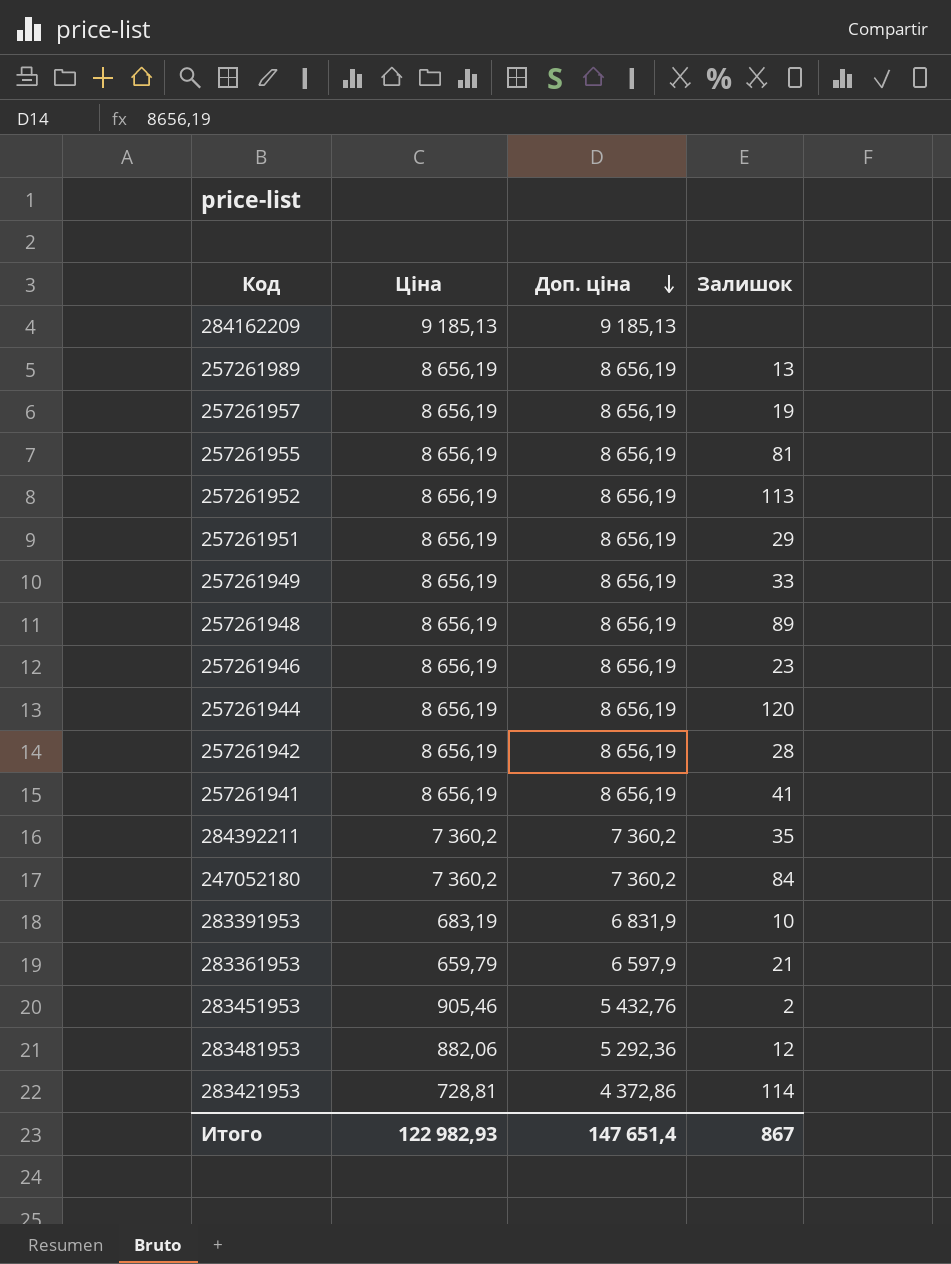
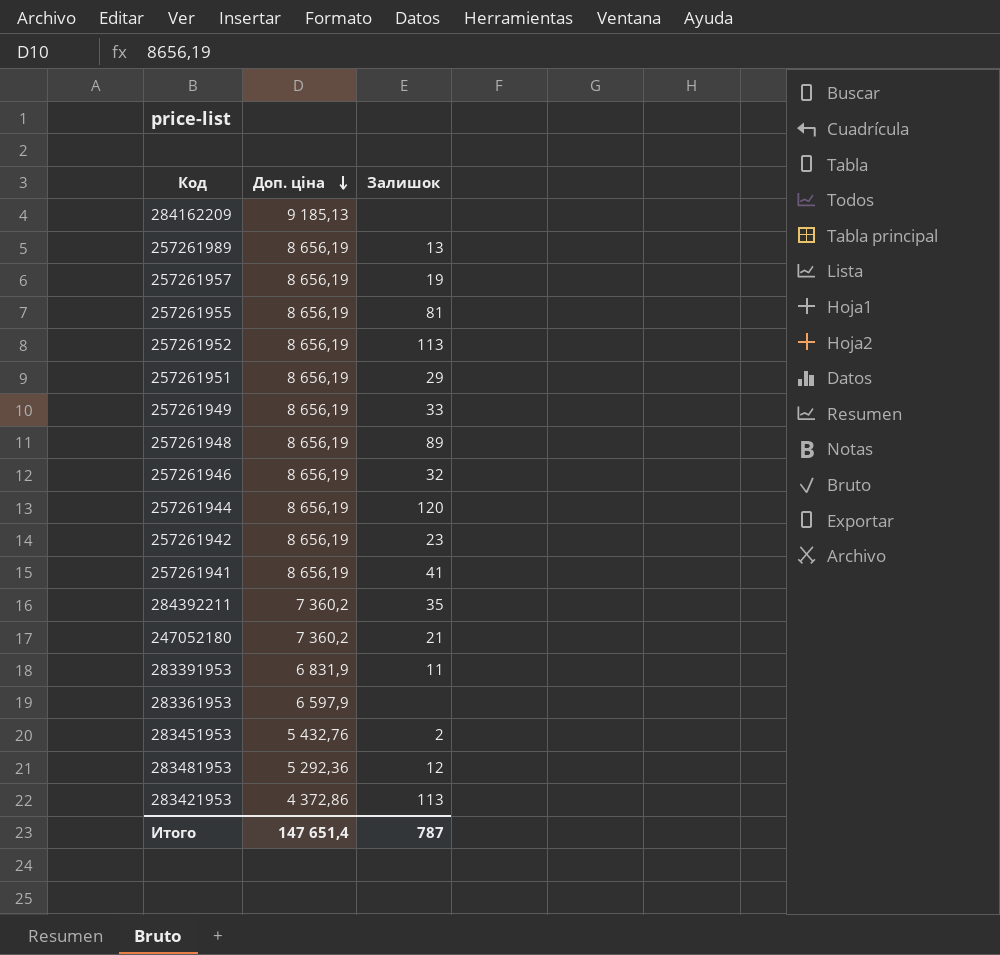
column Ціна | position: 2 -> none
257261946 | Залишок: 23 -> 32
257261942 | Залишок: 28 -> 23
247052180 | Залишок: 84 -> 21
283391953 | Залишок: 10 -> 11
283361953 | Залишок: 21 -> none
283421953 | Залишок: 114 -> 113
Итого | Залишок: 867 -> 787

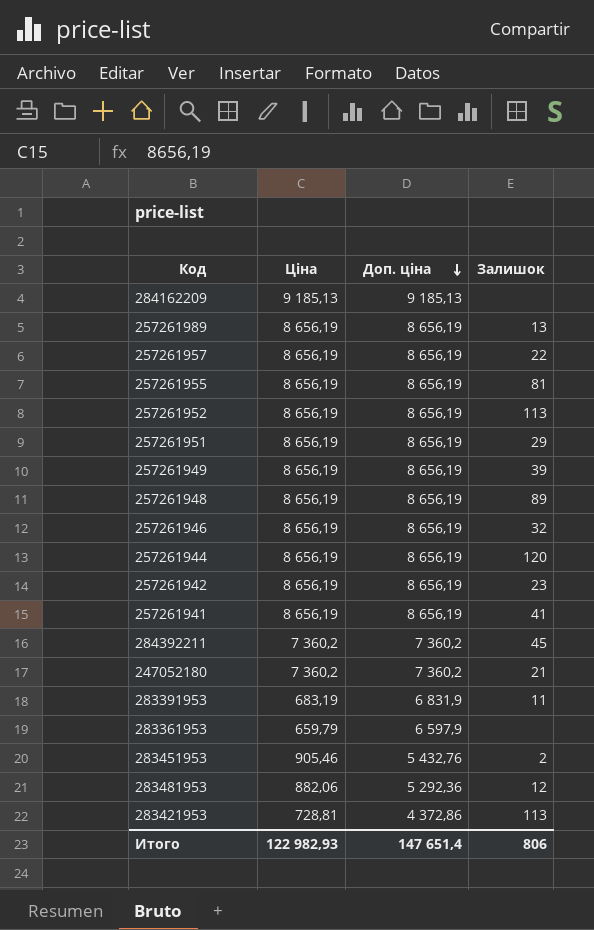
column Ціна | position: none -> 2
257261957 | Залишок: 19 -> 22
257261949 | Залишок: 33 -> 39
284392211 | Залишок: 35 -> 45
Итого | Залишок: 787 -> 806

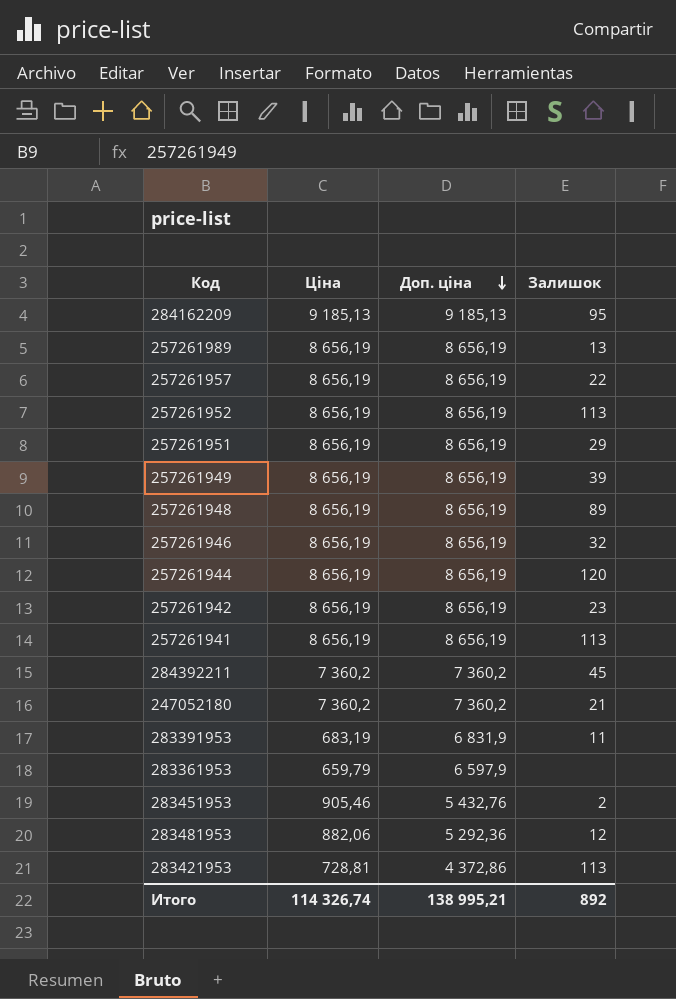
row 257261955: 8 656,19 | 8 656,19 | 81 -> none
284162209 | Залишок: none -> 95
257261941 | Залишок: 41 -> 113
Итого | Ціна: 122 982,93 -> 114 326,74
Итого | Доп. ціна: 147 651,4 -> 138 995,21
Итого | Залишок: 806 -> 892

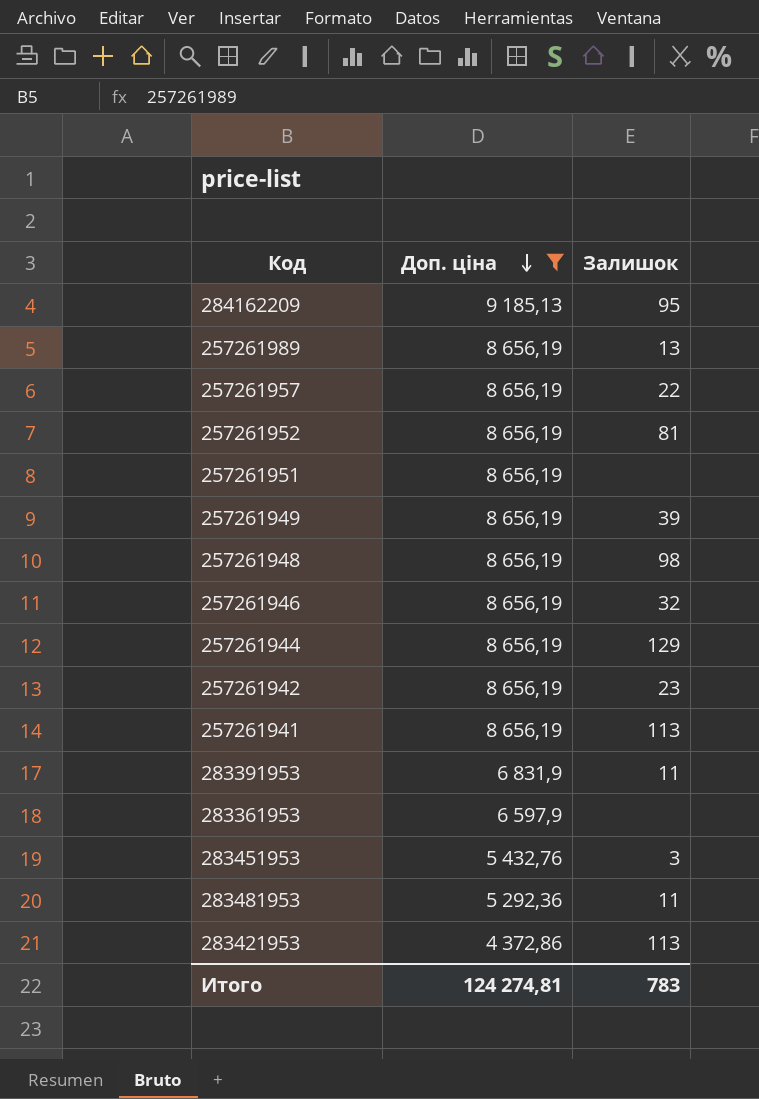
filter: none -> Доп. ціна != 7 360,2
column Ціна | position: 2 -> none
257261952 | Залишок: 113 -> 81
257261951 | Залишок: 29 -> none
257261948 | Залишок: 89 -> 98
257261944 | Залишок: 120 -> 129
283451953 | Залишок: 2 -> 3
283481953 | Залишок: 12 -> 11
Итого | Доп. ціна: 138 995,21 -> 124 274,81
Итого | Залишок: 892 -> 783

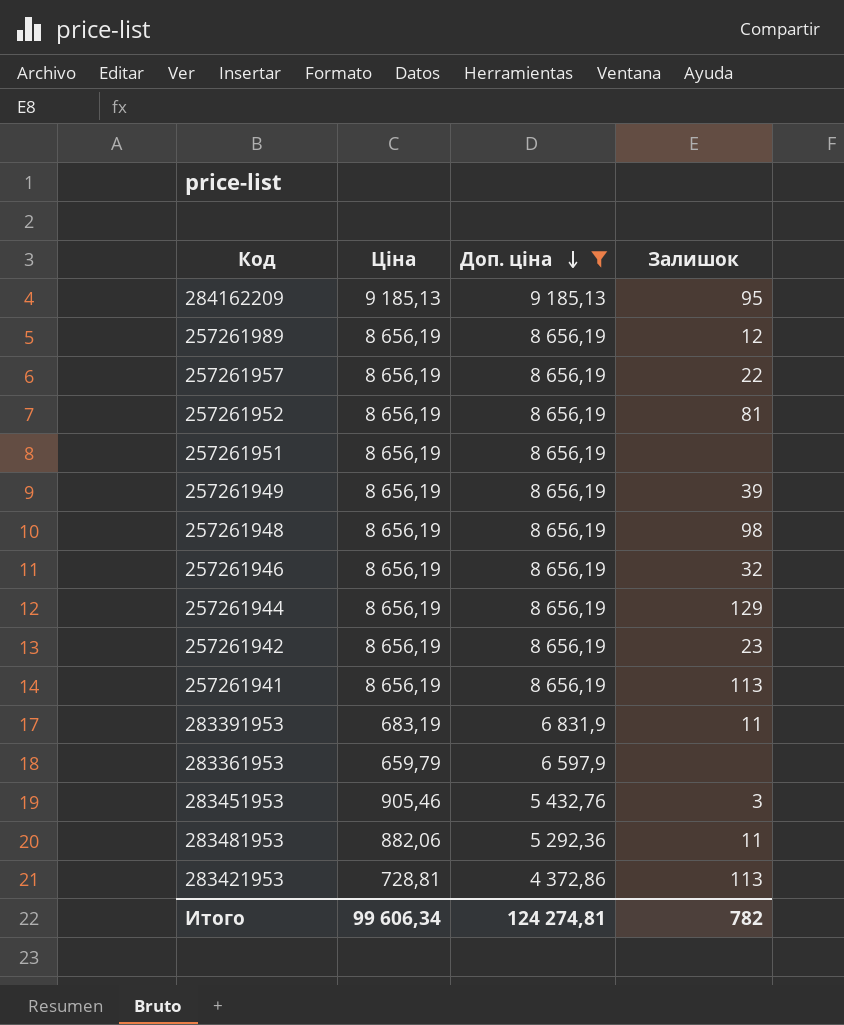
column Ціна | position: none -> 2
257261989 | Залишок: 13 -> 12
Итого | Залишок: 783 -> 782

